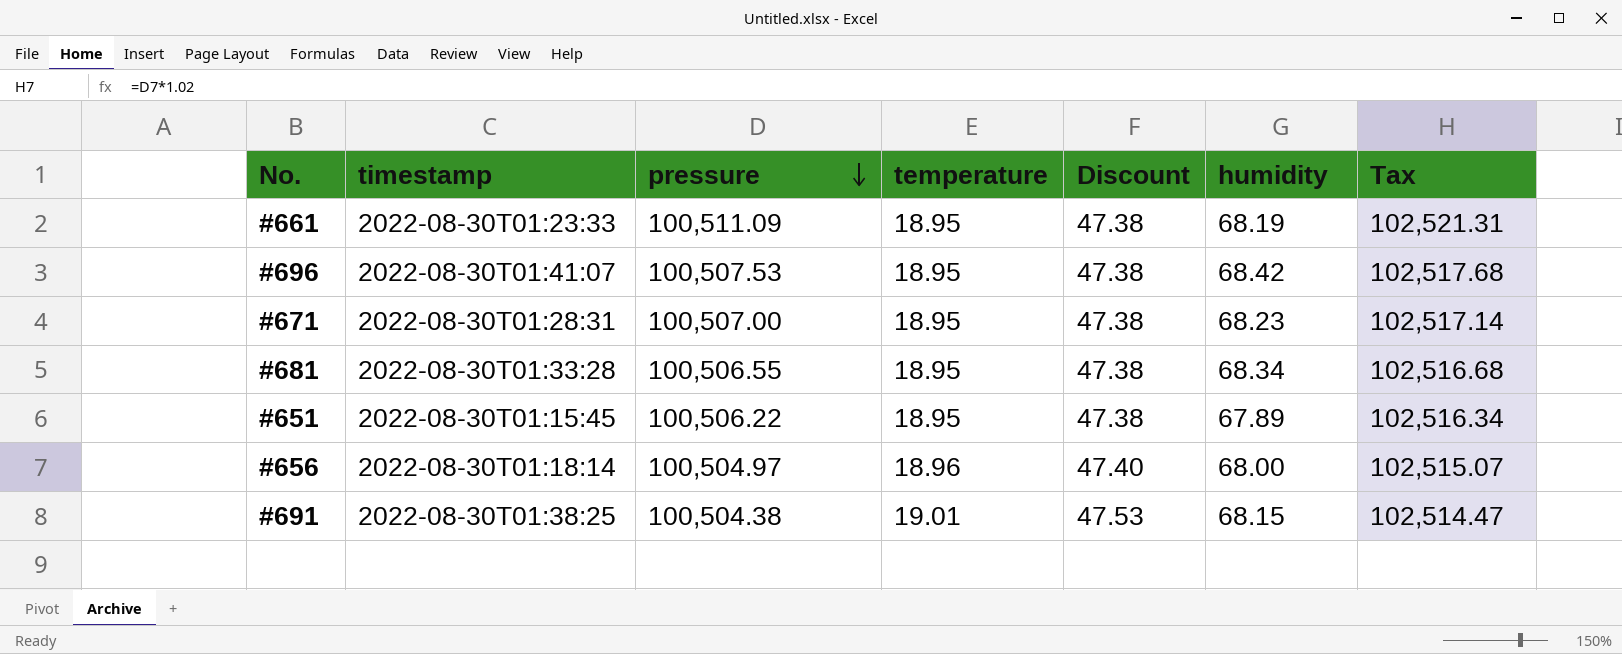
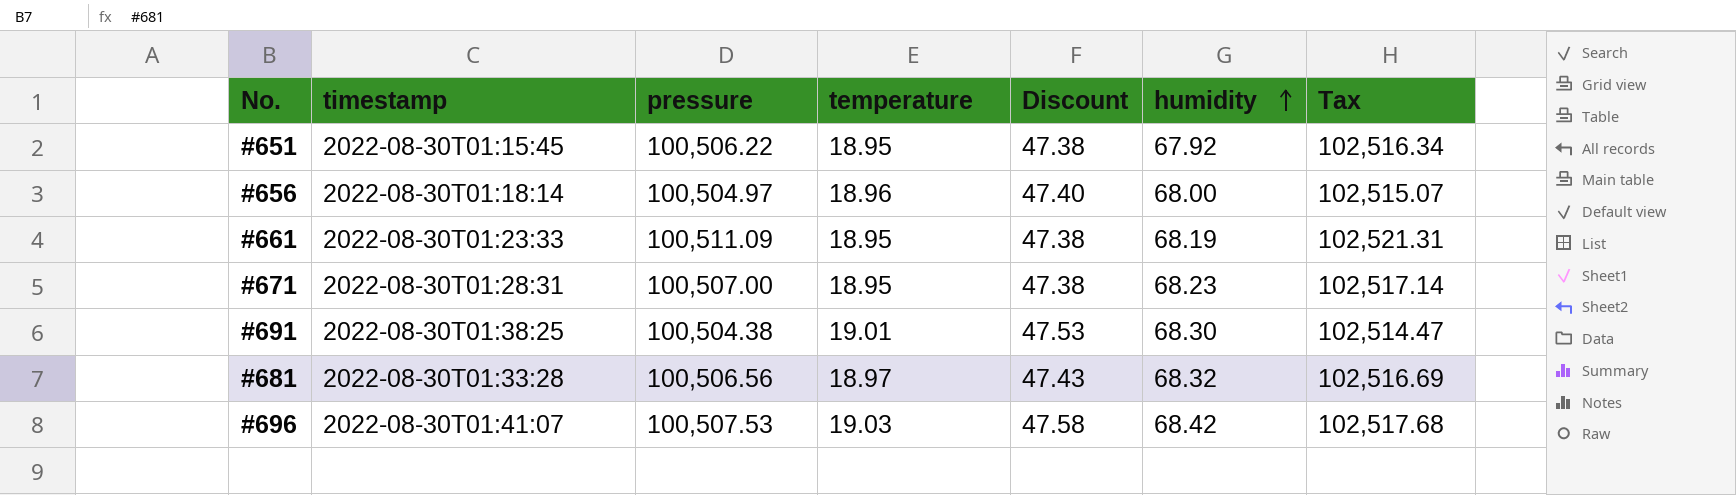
row order: pressure descending -> humidity ascending
#651 | humidity: 67.89 -> 67.92
#691 | humidity: 68.15 -> 68.30
#681 | pressure: 100,506.55 -> 100,506.56
#681 | temperature: 18.95 -> 18.97
#681 | Discount: 47.38 -> 47.43
#681 | humidity: 68.34 -> 68.32
#681 | Tax: 102,516.68 -> 102,516.69
#696 | temperature: 18.95 -> 19.03
#696 | Discount: 47.38 -> 47.58

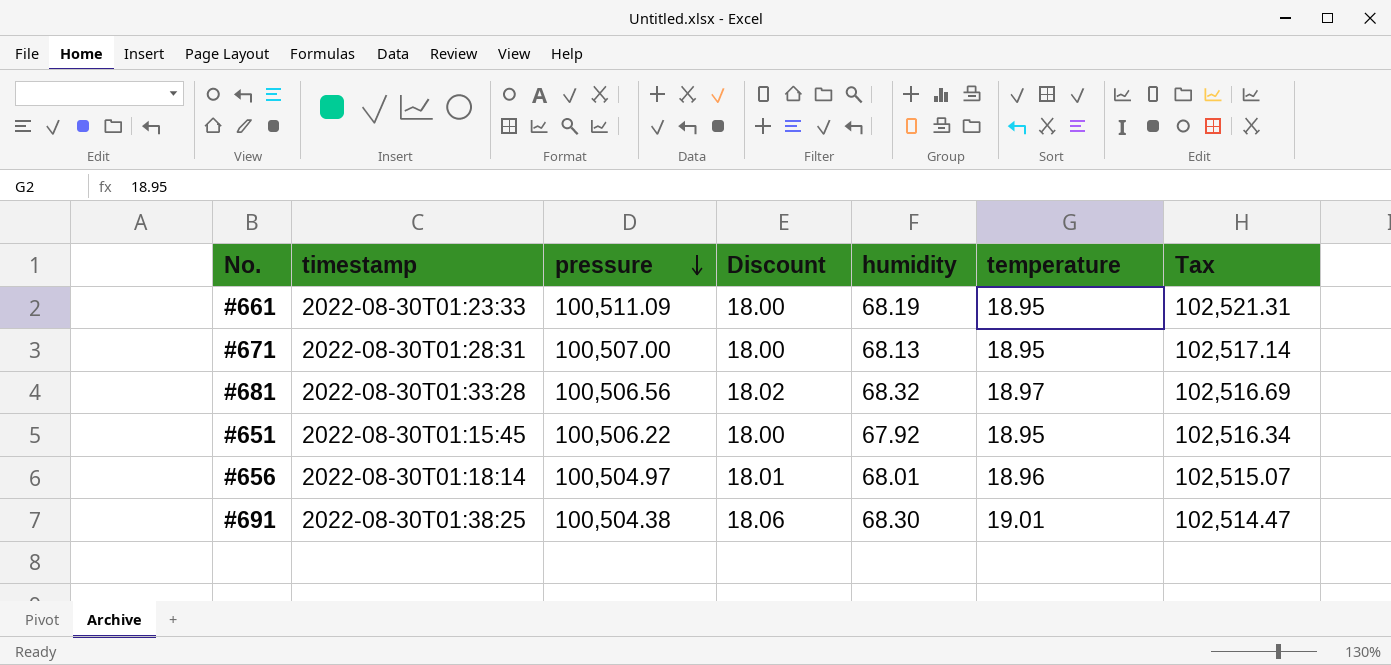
row order: humidity ascending -> pressure descending
column Discount | formula: [temperature] * 2.5 -> [temperature] * 0.95
column temperature | position: 4 -> 6
row #696: 2022-08-30T01:41:07 | 100,507.53 | 19.03 | 47.58 | 68.42 | 102,517.68 -> none
#671 | humidity: 68.23 -> 68.13
#656 | humidity: 68.00 -> 68.01

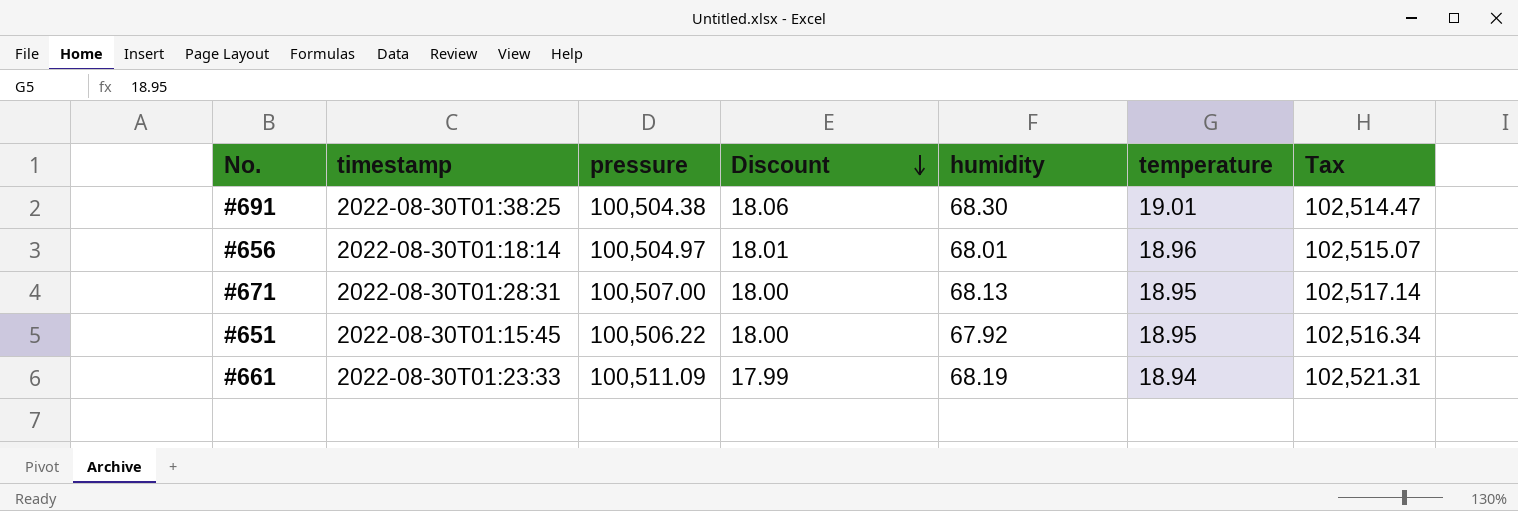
row order: pressure descending -> Discount descending
row #681: 2022-08-30T01:33:28 | 100,506.56 | 18.02 | 68.32 | 18.97 | 102,516.69 -> none
#661 | Discount: 18.00 -> 17.99
#661 | temperature: 18.95 -> 18.94

